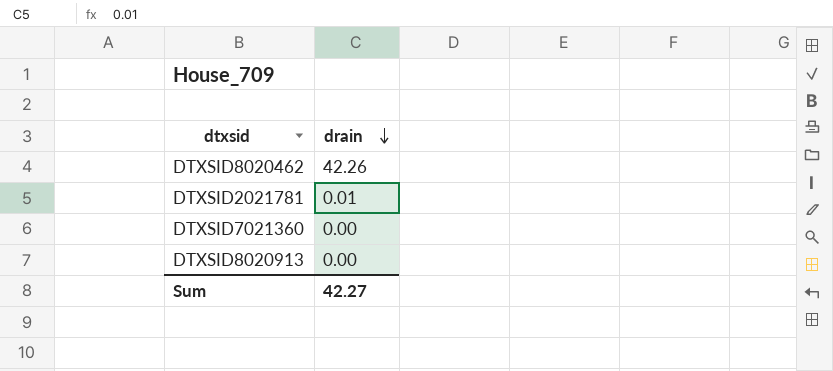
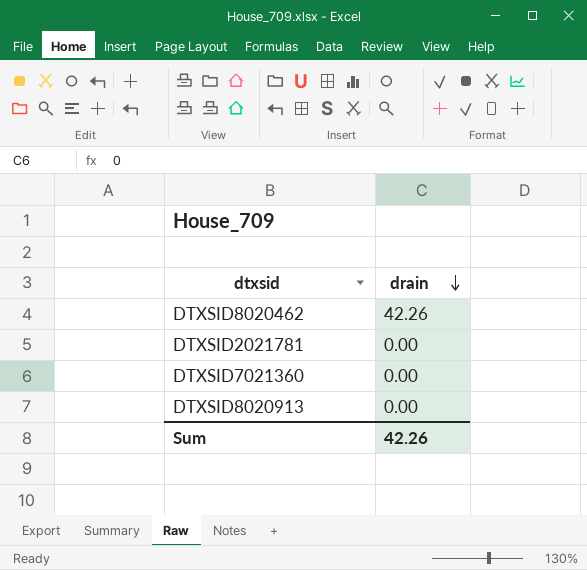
DTXSID2021781 | drain: 0.01 -> 0.00
Sum | drain: 42.27 -> 42.26

